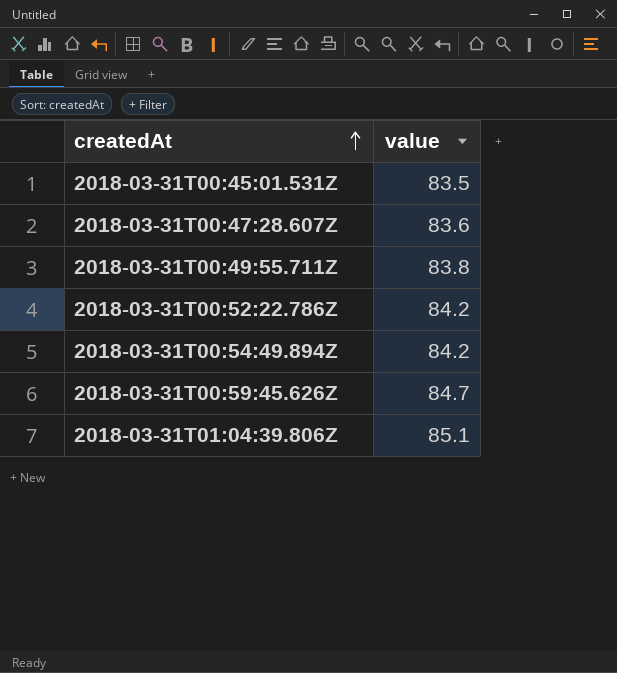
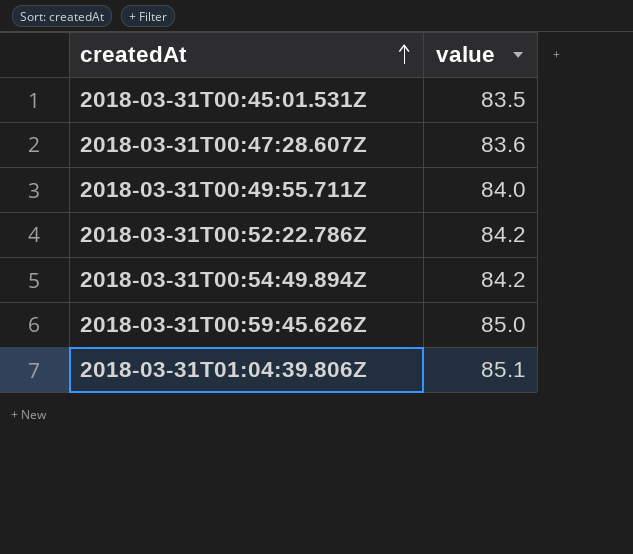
2018-03-31T00:49:55.711Z | value: 83.8 -> 84.0
2018-03-31T00:59:45.626Z | value: 84.7 -> 85.0

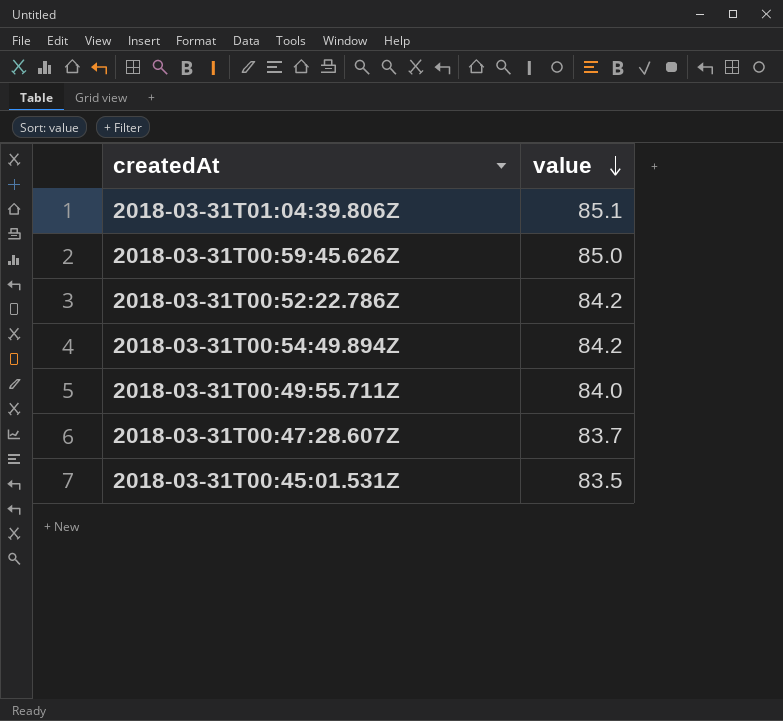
row order: createdAt ascending -> value descending
2018-03-31T00:47:28.607Z | value: 83.6 -> 83.7

